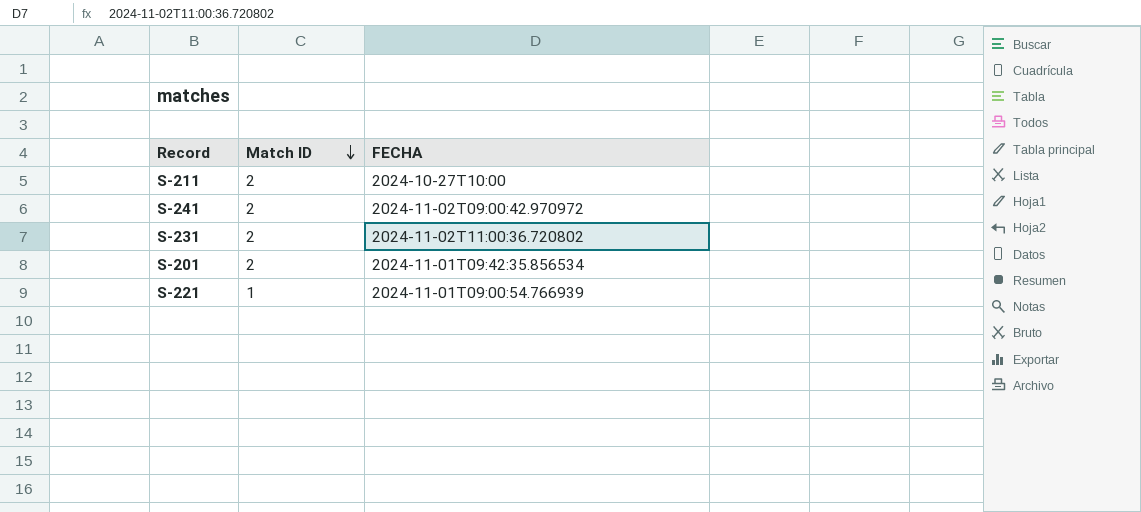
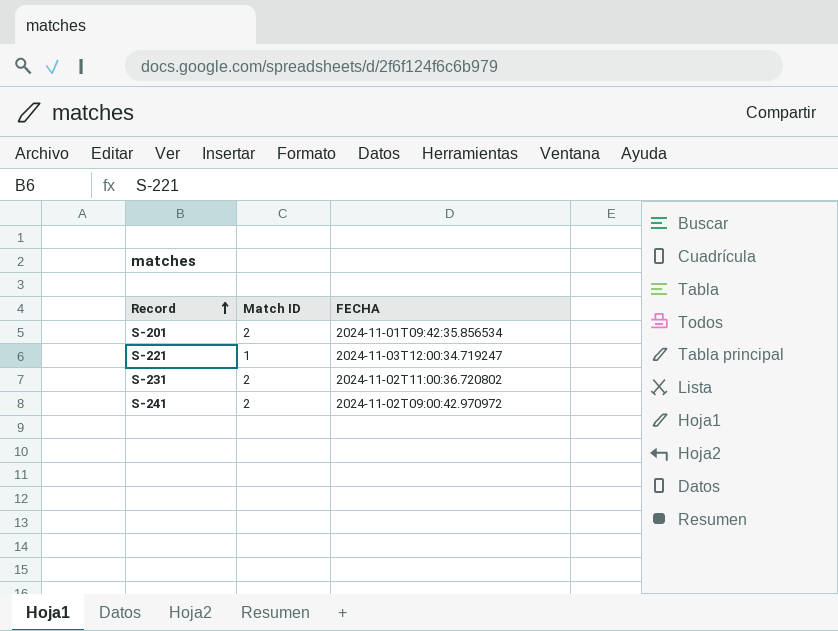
row order: Match ID descending -> Record ascending
row S-211: 2 | 2024-10-27T10:00 -> none
S-221 | FECHA: 2024-11-01T09:00:54.766939 -> 2024-11-03T12:00:34.719247

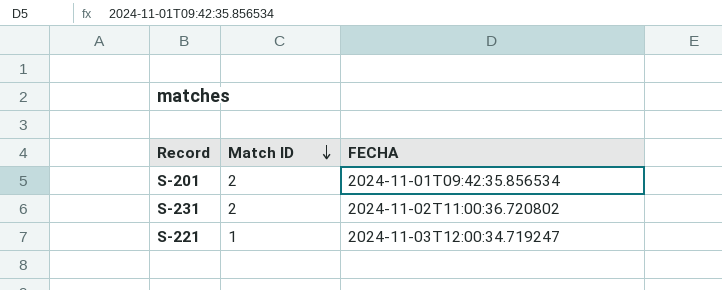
row order: Record ascending -> Match ID descending
row S-241: 2 | 2024-11-02T09:00:42.970972 -> none

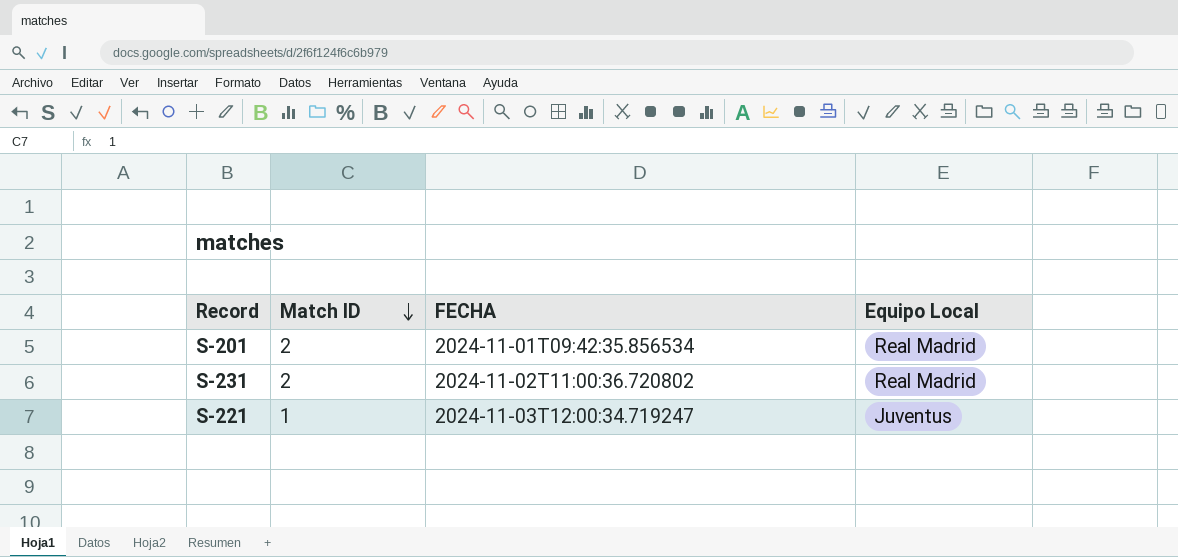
column Equipo Local | position: none -> 4

